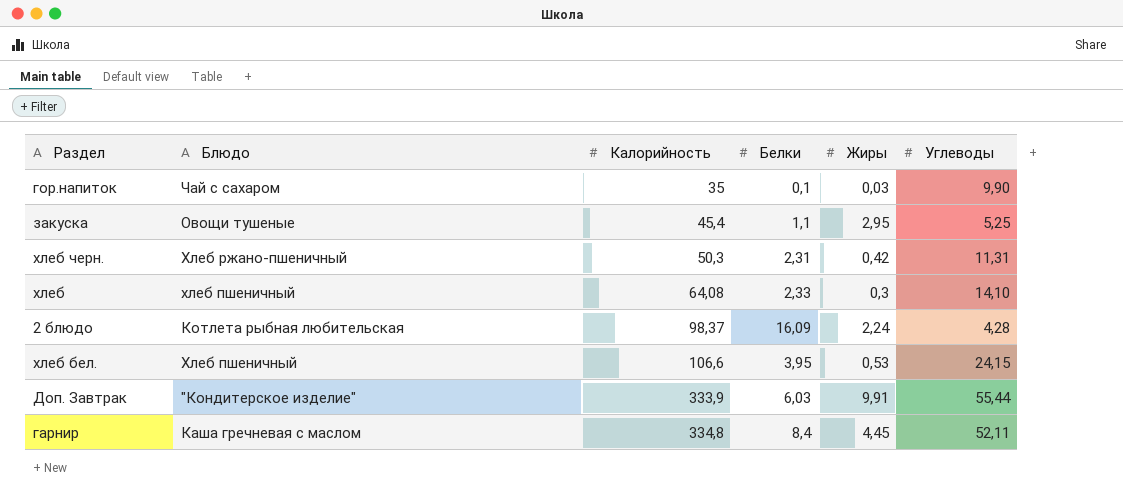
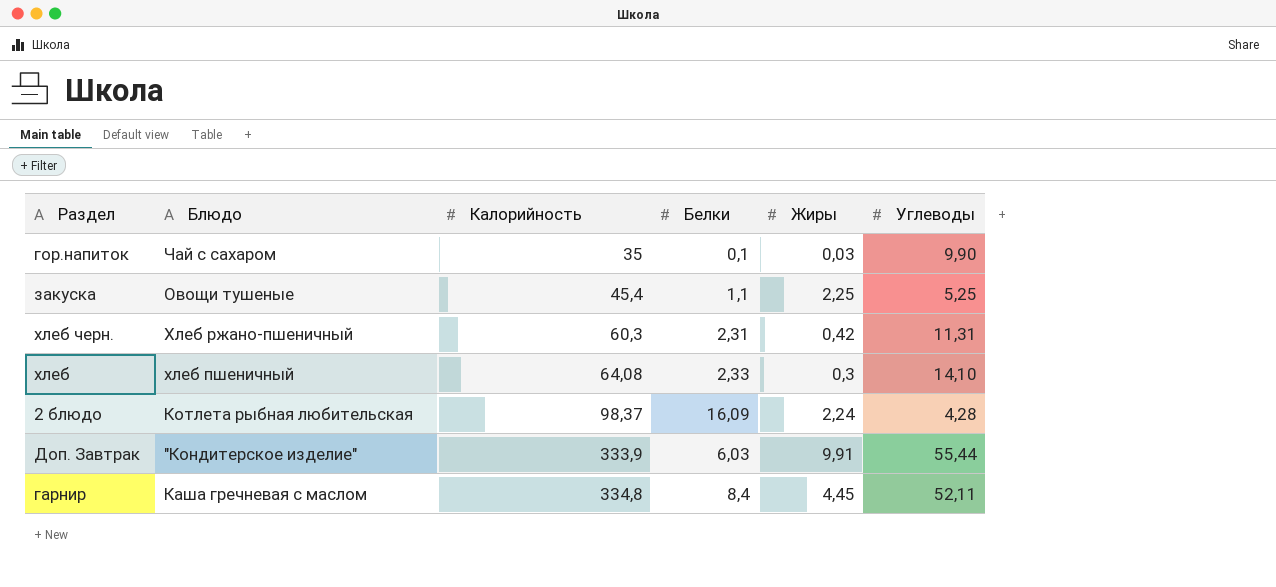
row хлеб бел.: Хлеб пшеничный | 106,6 | 3,95 | 0,53 | 24,15 -> none
закуска | Жиры: 2,95 -> 2,25
хлеб черн. | Калорийность: 50,3 -> 60,3

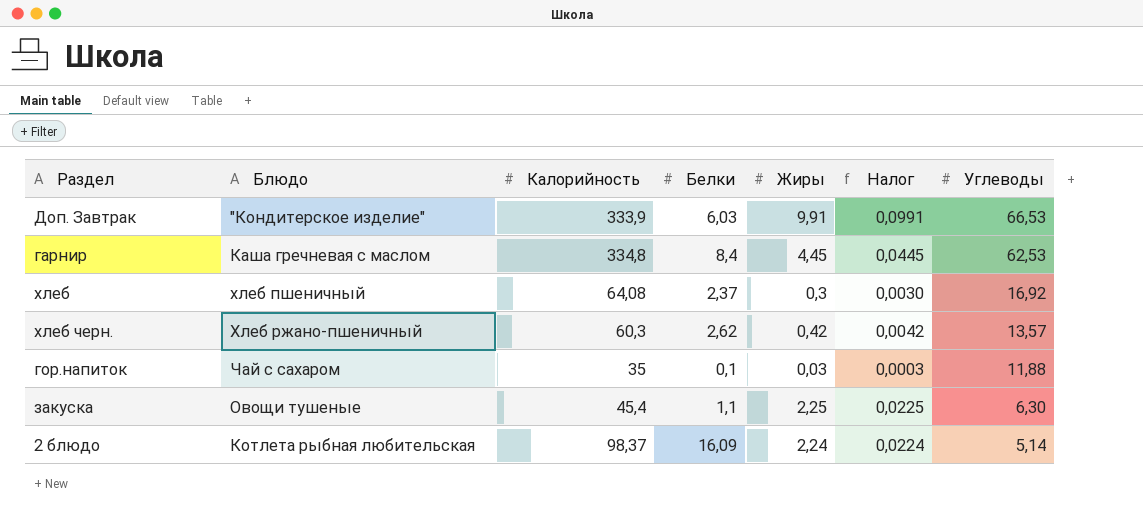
row order: Калорийность ascending -> Углеводы descending
column Налог | formula: none -> [Жиры] * 0,01
Доп. Завтрак | Углеводы: 55,44 -> 66,53
гарнир | Углеводы: 52,11 -> 62,53
хлеб | Белки: 2,33 -> 2,37
хлеб | Углеводы: 14,10 -> 16,92
хлеб черн. | Белки: 2,31 -> 2,62
хлеб черн. | Углеводы: 11,31 -> 13,57
гор.напиток | Углеводы: 9,90 -> 11,88
закуска | Углеводы: 5,25 -> 6,30
2 блюдо | Углеводы: 4,28 -> 5,14

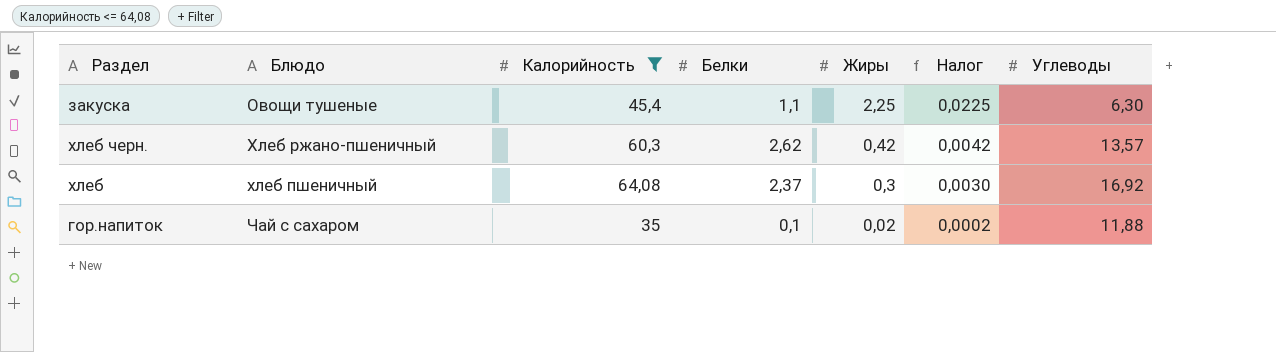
filter: none -> Калорийность <= 64,08
row order: Углеводы descending -> Жиры descending
гор.напиток | Жиры: 0,03 -> 0,02
гор.напиток | Налог: 0,0003 -> 0,0002

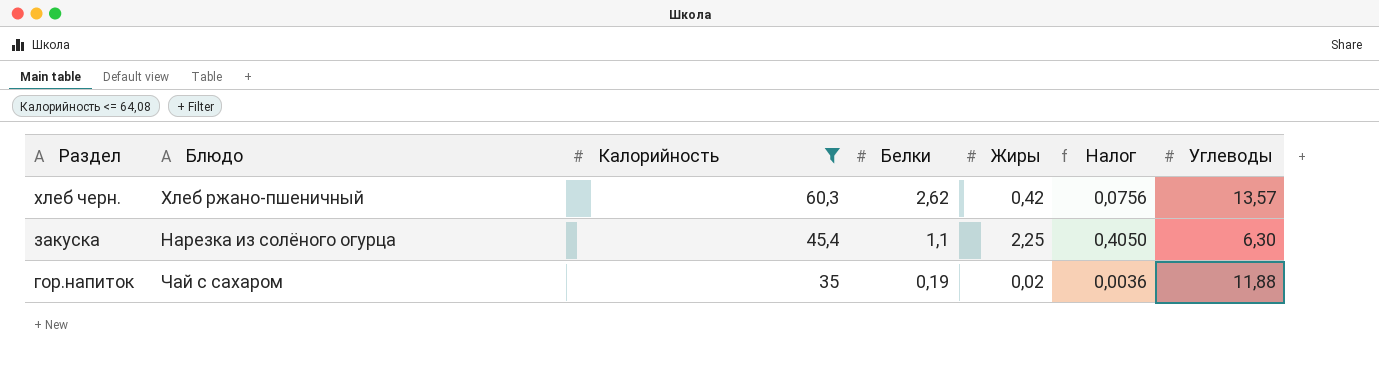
row order: Жиры descending -> Раздел descending
column Налог | formula: [Жиры] * 0,01 -> [Жиры] * 0,18
row хлеб: хлеб пшеничный | 64,08 | 2,37 | 0,3 | 0,0030 | 16,92 -> none
закуска | Блюдо: Овощи тушеные -> Нарезка из солёного огурца
гор.напиток | Белки: 0,1 -> 0,19

